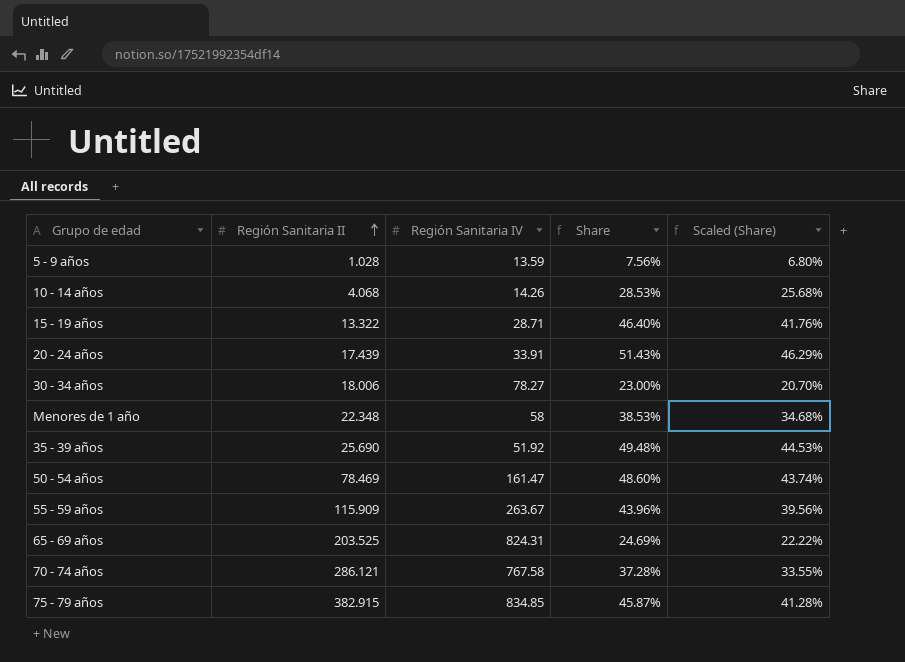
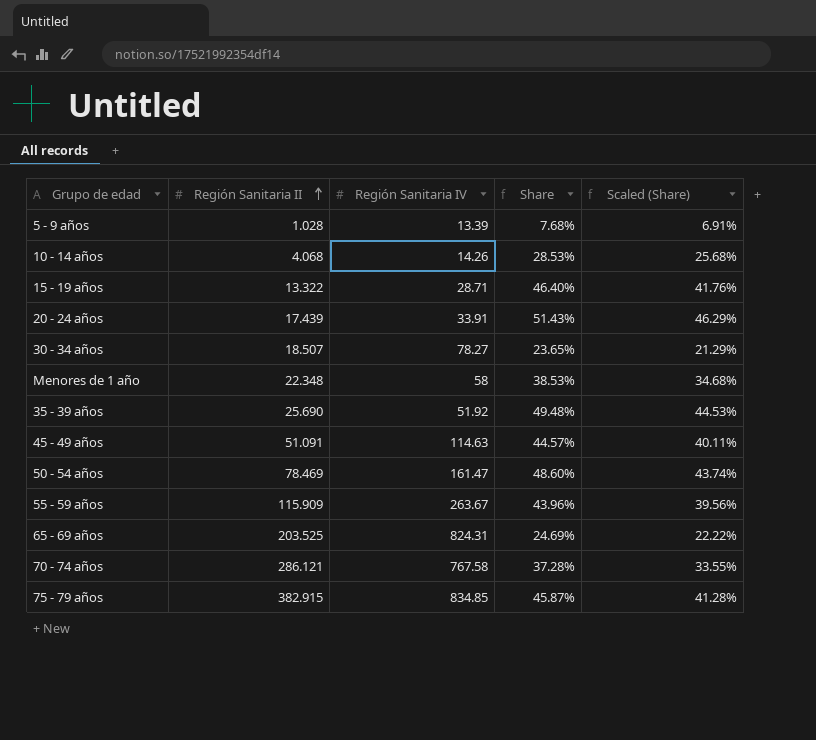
5 - 9 años | Región Sanitaria IV: 13.59 -> 13.39
5 - 9 años | Share: 7.56% -> 7.68%
5 - 9 años | Scaled (Share): 6.80% -> 6.91%
30 - 34 años | Región Sanitaria II: 18.006 -> 18.507
30 - 34 años | Share: 23.00% -> 23.65%
30 - 34 años | Scaled (Share): 20.70% -> 21.29%
row 45 - 49 años: none -> 51.091 | 114.63 | 44.57% | 40.11%

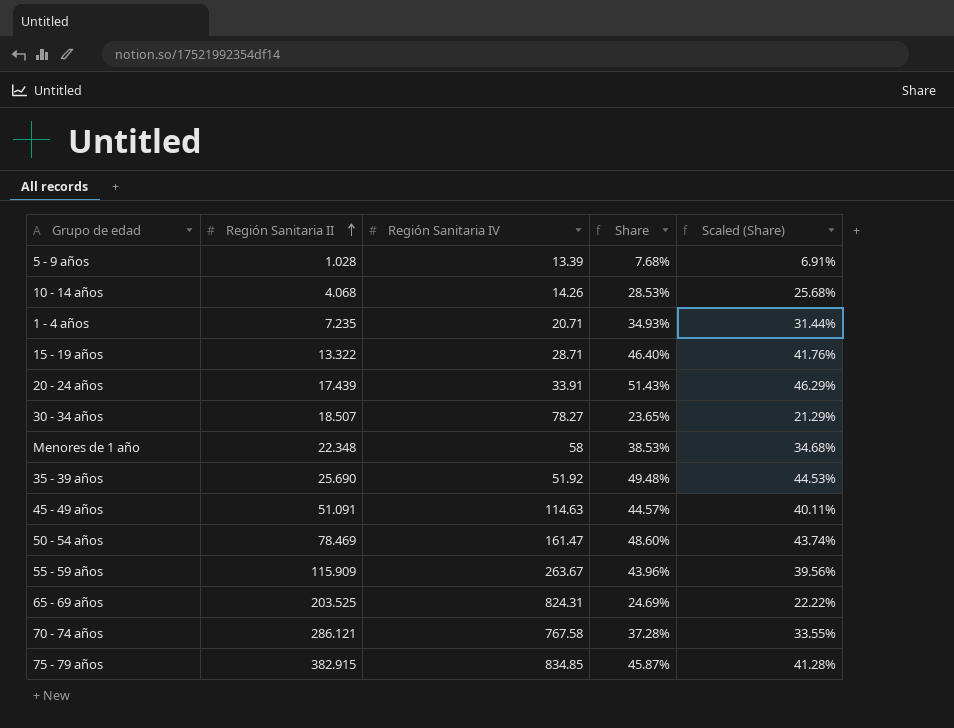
row 1 - 4 años: none -> 7.235 | 20.71 | 34.93% | 31.44%

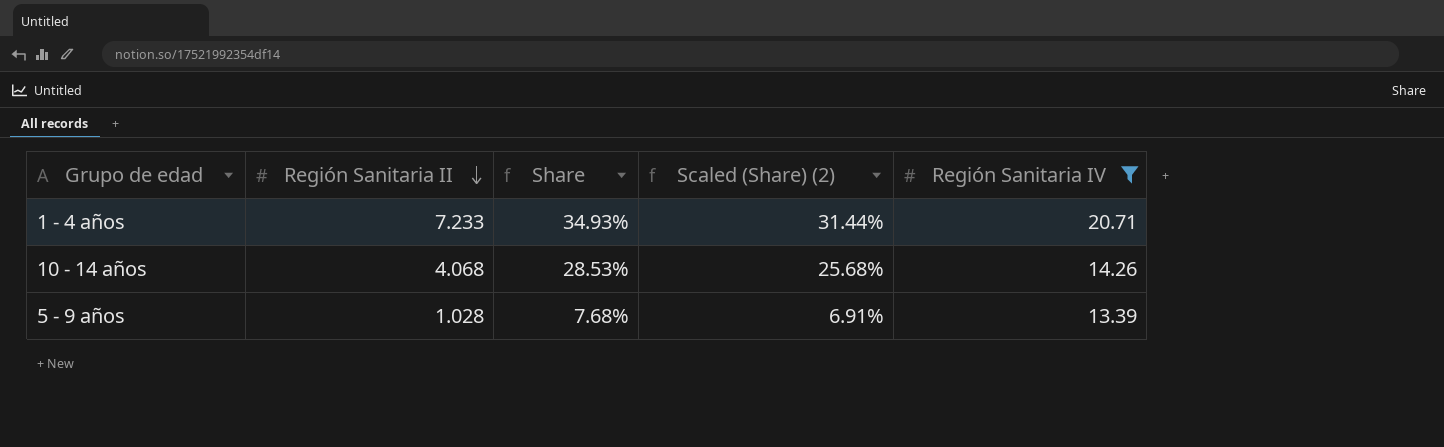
filter: none -> Región Sanitaria IV <= 20.71
row order: Región Sanitaria II ascending -> Región Sanitaria II descending
column name: Scaled (Share) -> Scaled (Share) (2)
column Región Sanitaria IV | position: 3 -> 5
1 - 4 años | Región Sanitaria II: 7.235 -> 7.233

